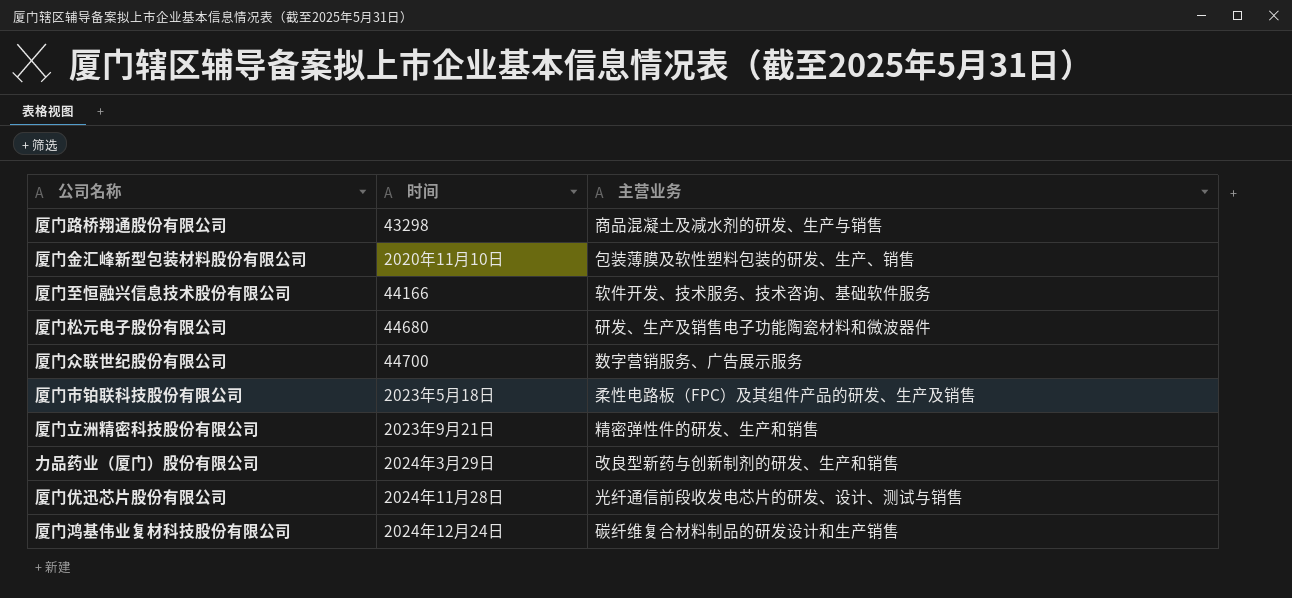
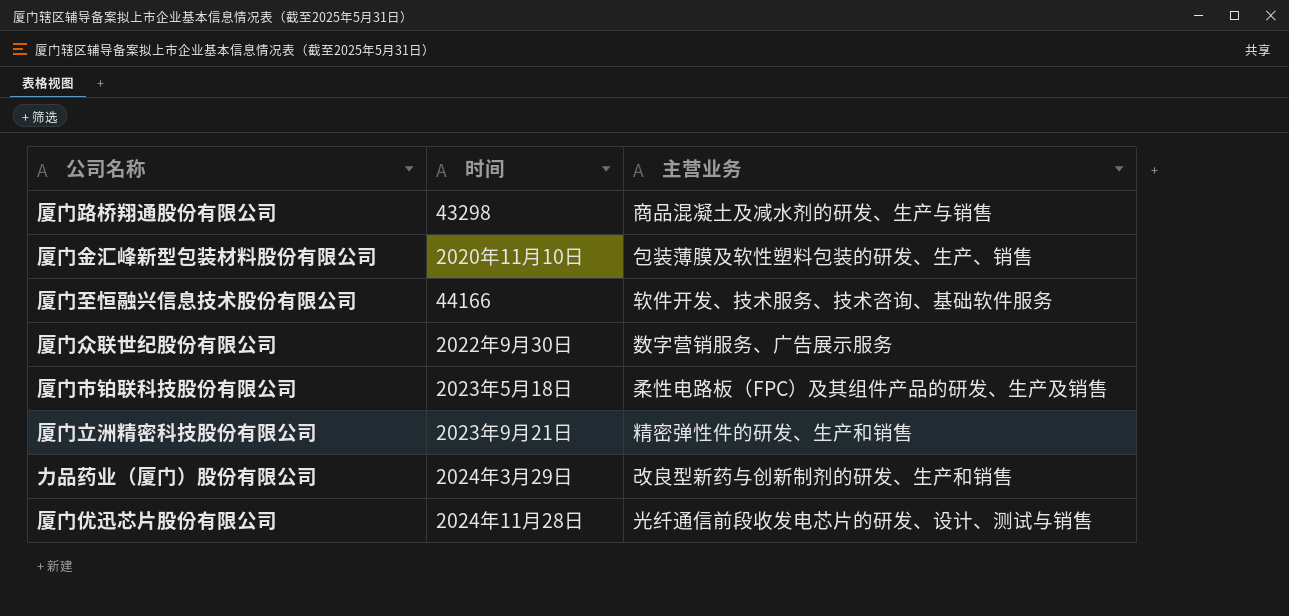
row 厦门松元电子股份有限公司: 44680 | 研发、生产及销售电子功能陶瓷材料和微波器件 -> none
row 厦门鸿基伟业复材科技股份有限公司: 2024年12月24日 | 碳纤维复合材料制品的研发设计和生产销售 -> none
厦门众联世纪股份有限公司 | 时间: 44700 -> 2022年9月30日

